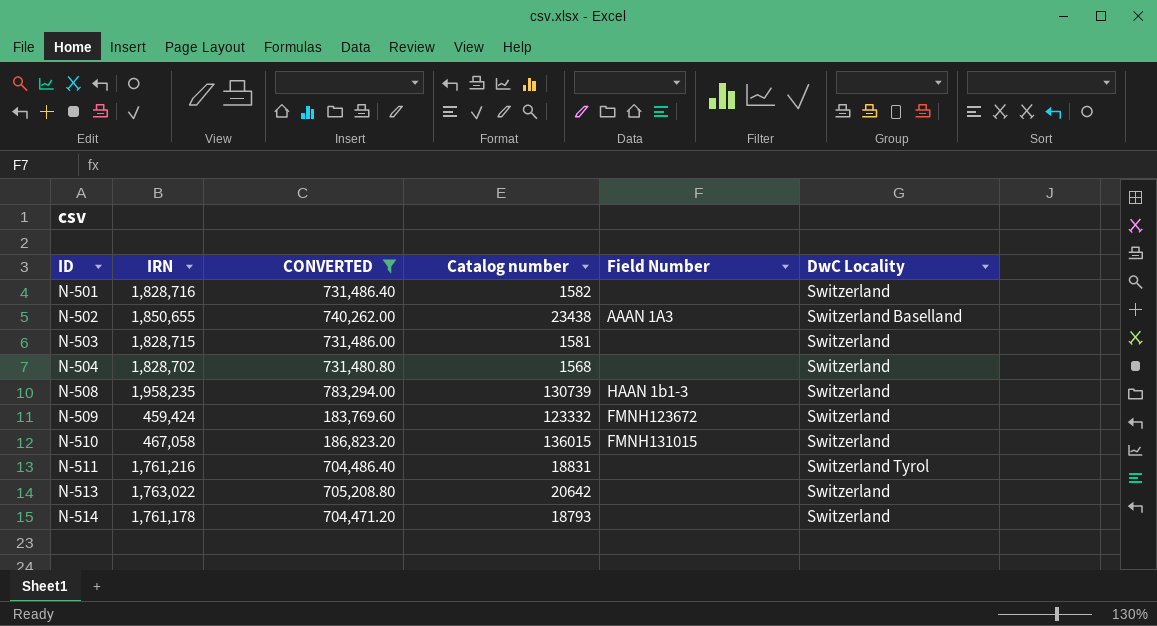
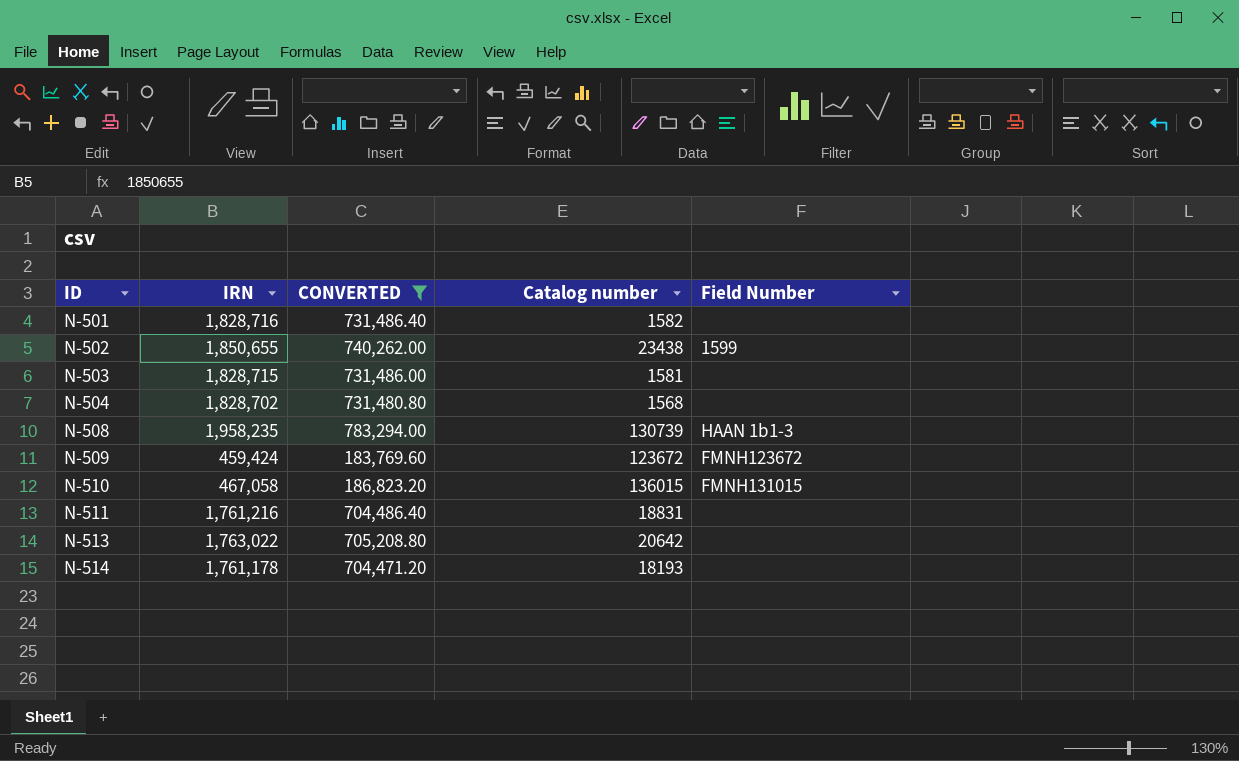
column DwC Locality | position: 6 -> none
N-502 | Field Number: AAAN 1A3 -> 1599
N-509 | Catalog number: 123332 -> 123672
N-514 | Catalog number: 18793 -> 18193

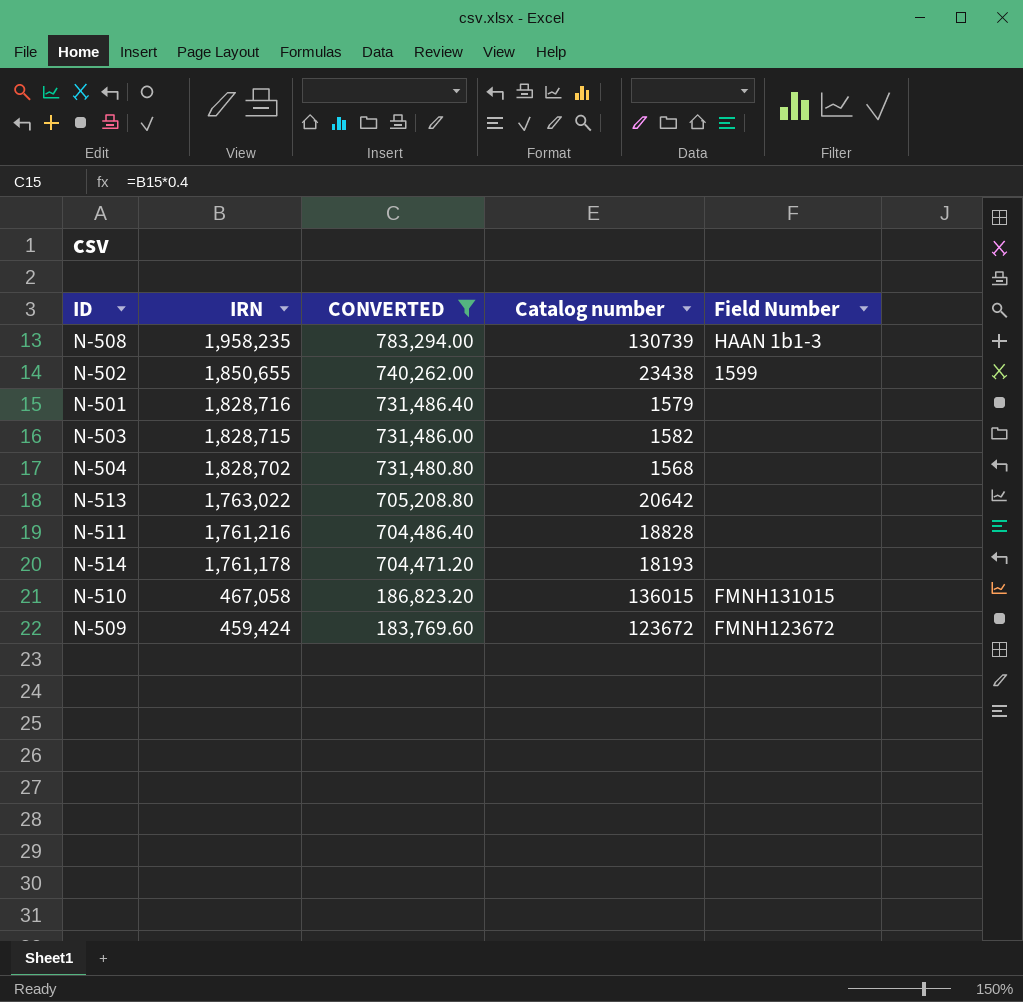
row order: ID ascending -> IRN descending
N-501 | Catalog number: 1582 -> 1579
N-503 | Catalog number: 1581 -> 1582
N-511 | Catalog number: 18831 -> 18828

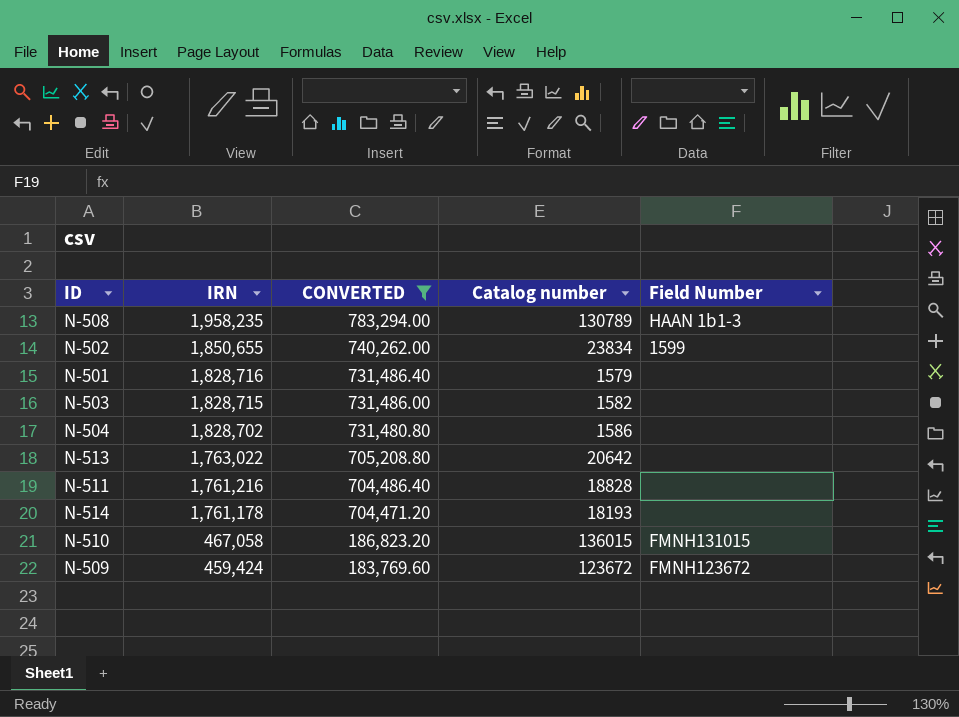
N-508 | Catalog number: 130739 -> 130789
N-502 | Catalog number: 23438 -> 23834
N-504 | Catalog number: 1568 -> 1586

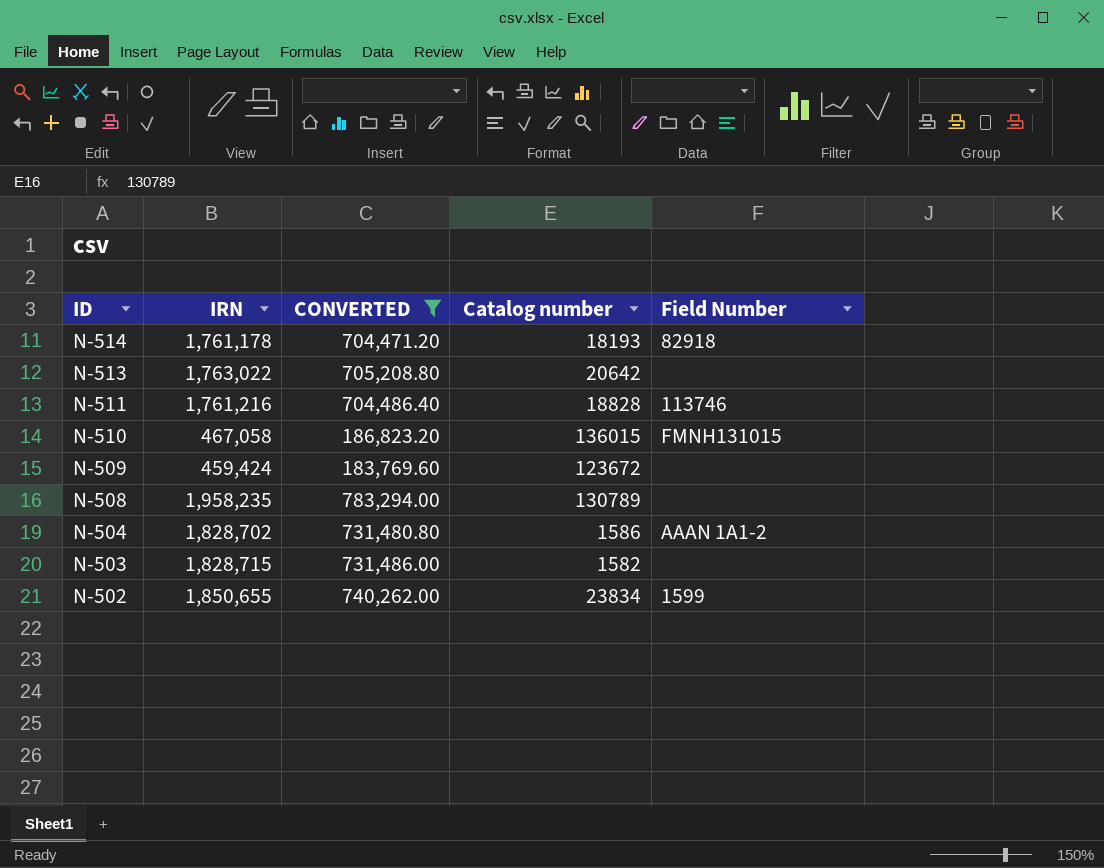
row order: IRN descending -> ID descending
row N-501: 1,828,716 | 731,486.40 | 1579 | none -> none
N-514 | Field Number: none -> 82918
N-511 | Field Number: none -> 113746
N-509 | Field Number: FMNH123672 -> none
N-508 | Field Number: HAAN 1b1-3 -> none
N-504 | Field Number: none -> AAAN 1A1-2

